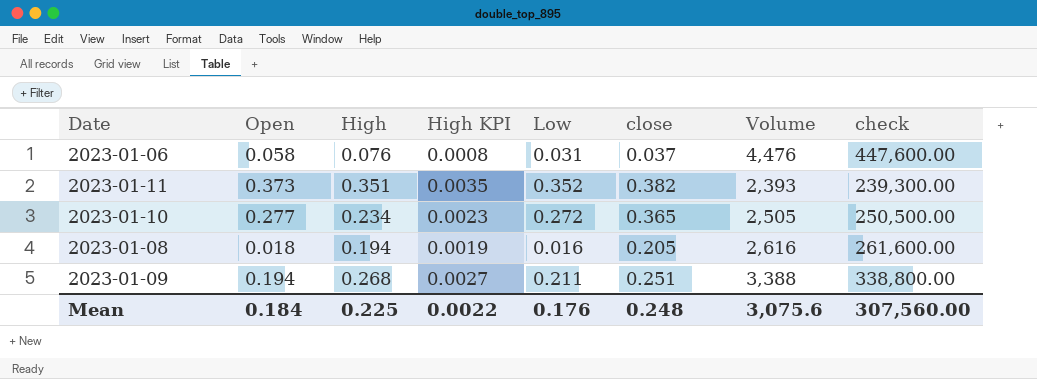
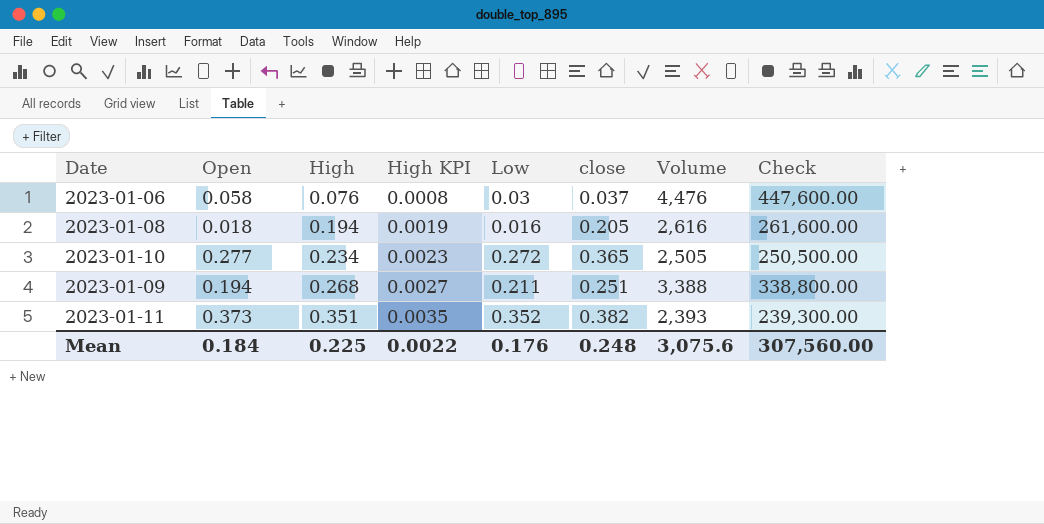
row order: none -> High ascending
column name: check -> Check
2023-01-06 | Low: 0.031 -> 0.03

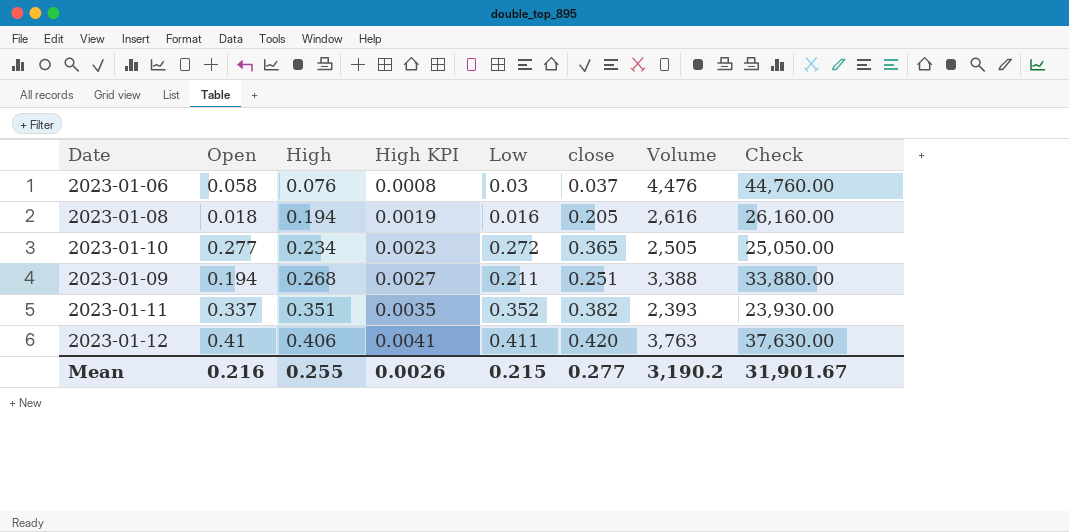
column Check | formula: [Volume] * 100 -> [Volume] * 10
2023-01-11 | Open: 0.373 -> 0.337
row 2023-01-12: none -> 0.41 | 0.406 | 0.0041 | 0.411 | 0.420 | 3,763 | 37,630.00
Mean | Open: 0.184 -> 0.216
Mean | High: 0.225 -> 0.255
Mean | High KPI: 0.0022 -> 0.0026
Mean | Low: 0.176 -> 0.215
Mean | close: 0.248 -> 0.277
Mean | Volume: 3,075.6 -> 3,190.2
Mean | Check: 307,560.00 -> 31,901.67

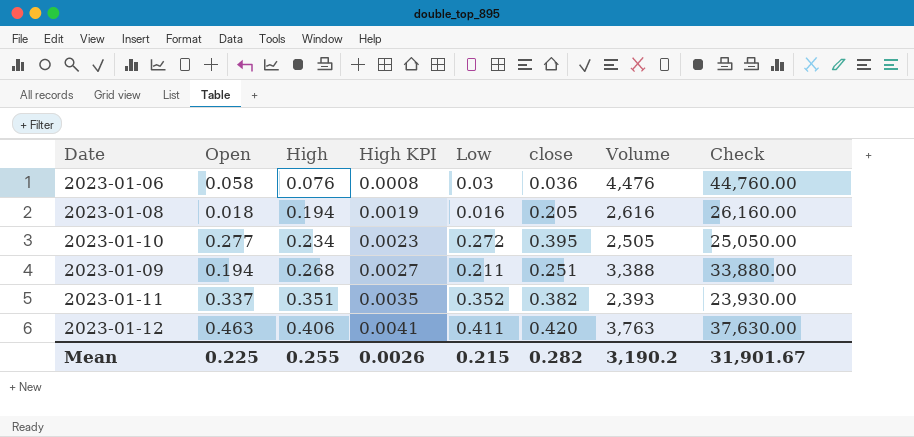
2023-01-06 | close: 0.037 -> 0.036
2023-01-10 | close: 0.365 -> 0.395
2023-01-12 | Open: 0.41 -> 0.463
Mean | Open: 0.216 -> 0.225
Mean | close: 0.277 -> 0.282

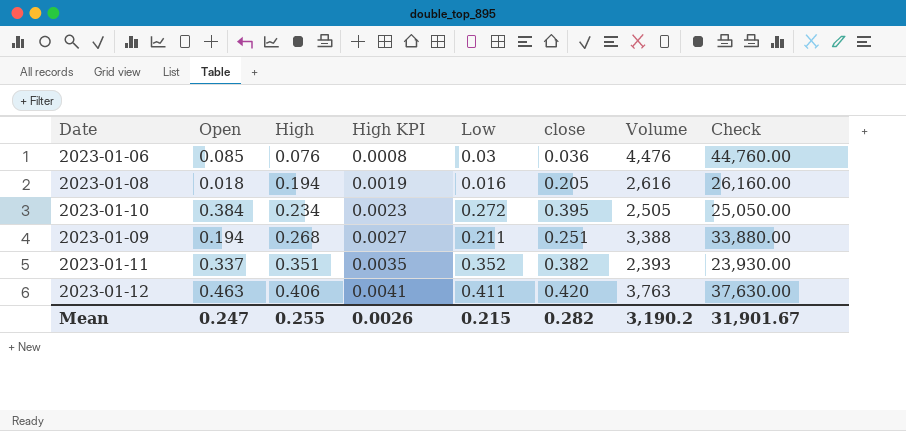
2023-01-06 | Open: 0.058 -> 0.085
2023-01-10 | Open: 0.277 -> 0.384
Mean | Open: 0.225 -> 0.247

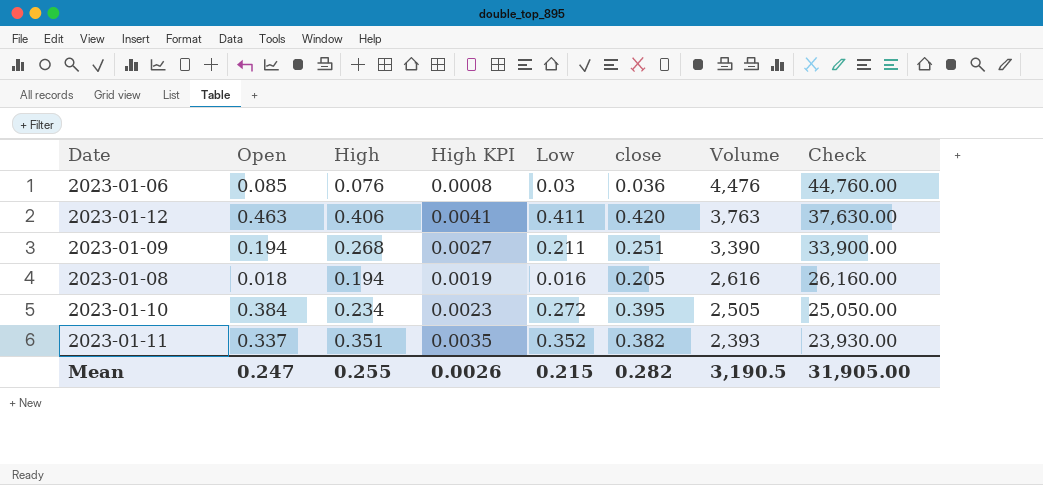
row order: High ascending -> Volume descending
2023-01-09 | Volume: 3,388 -> 3,390
2023-01-09 | Check: 33,880.00 -> 33,900.00
Mean | Volume: 3,190.2 -> 3,190.5
Mean | Check: 31,901.67 -> 31,905.00

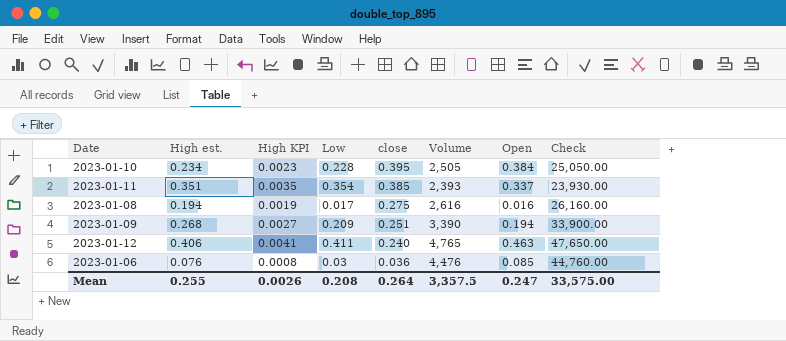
row order: Volume descending -> close descending
column name: High -> High est.
column Open | position: 2 -> 7
2023-01-10 | Low: 0.272 -> 0.228
2023-01-11 | Low: 0.352 -> 0.354
2023-01-11 | close: 0.382 -> 0.385
2023-01-08 | Low: 0.016 -> 0.017
2023-01-08 | close: 0.205 -> 0.275
2023-01-08 | Open: 0.018 -> 0.016
2023-01-09 | Low: 0.211 -> 0.209
2023-01-12 | close: 0.420 -> 0.240
2023-01-12 | Volume: 3,763 -> 4,765
2023-01-12 | Check: 37,630.00 -> 47,650.00
Mean | Low: 0.215 -> 0.208
Mean | close: 0.282 -> 0.264
Mean | Volume: 3,190.5 -> 3,357.5
Mean | Check: 31,905.00 -> 33,575.00

